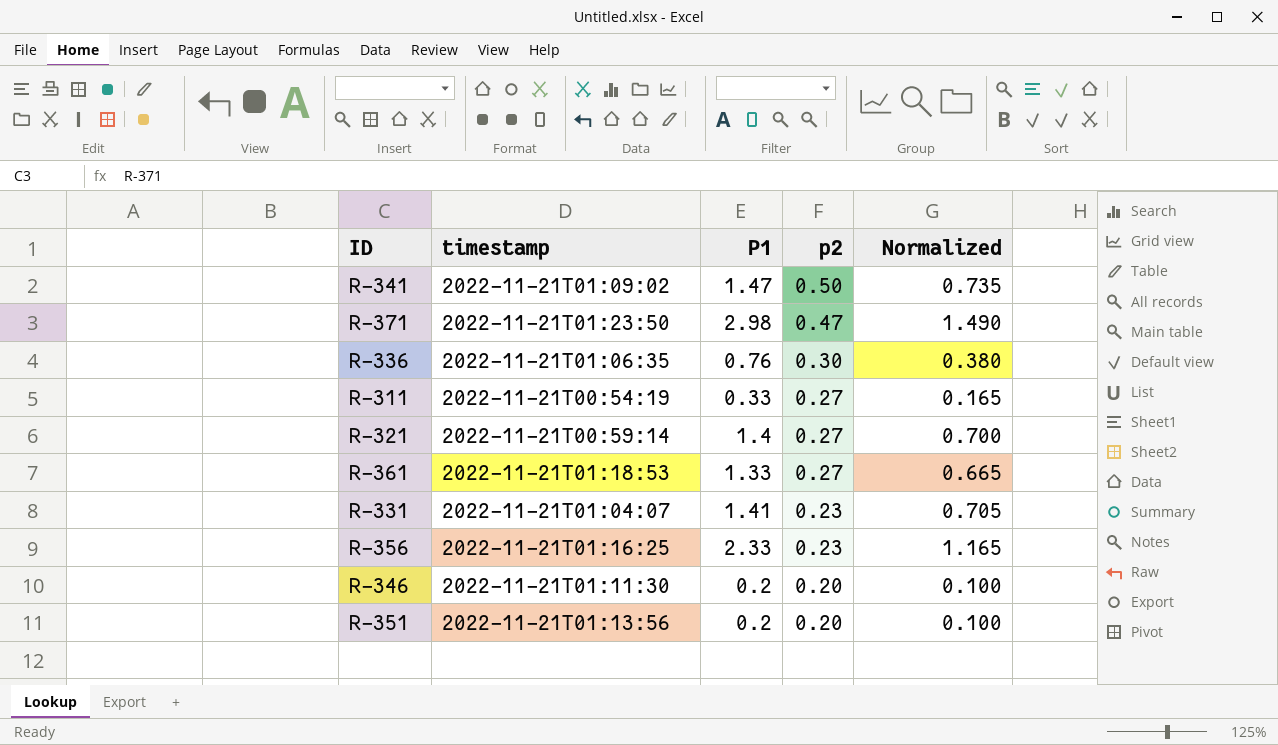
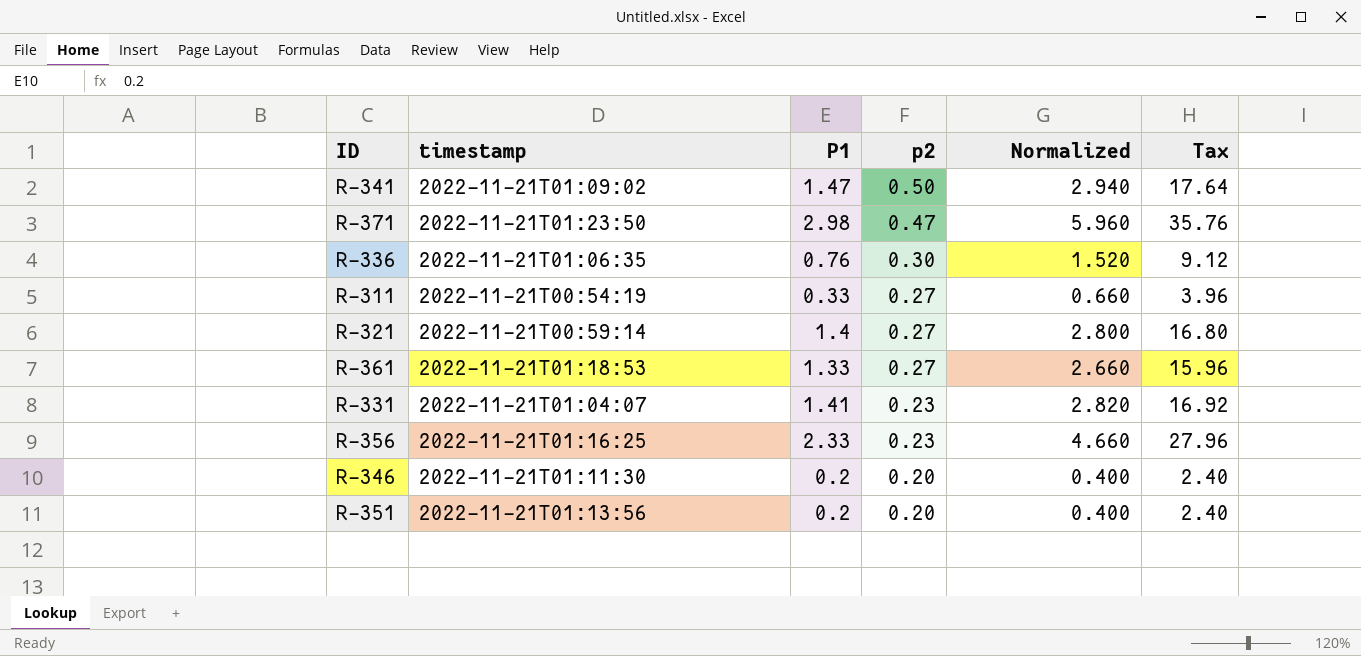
column Normalized | formula: [P1] * 0.5 -> [P1] * 2
column Tax | formula: none -> [P1] * 12

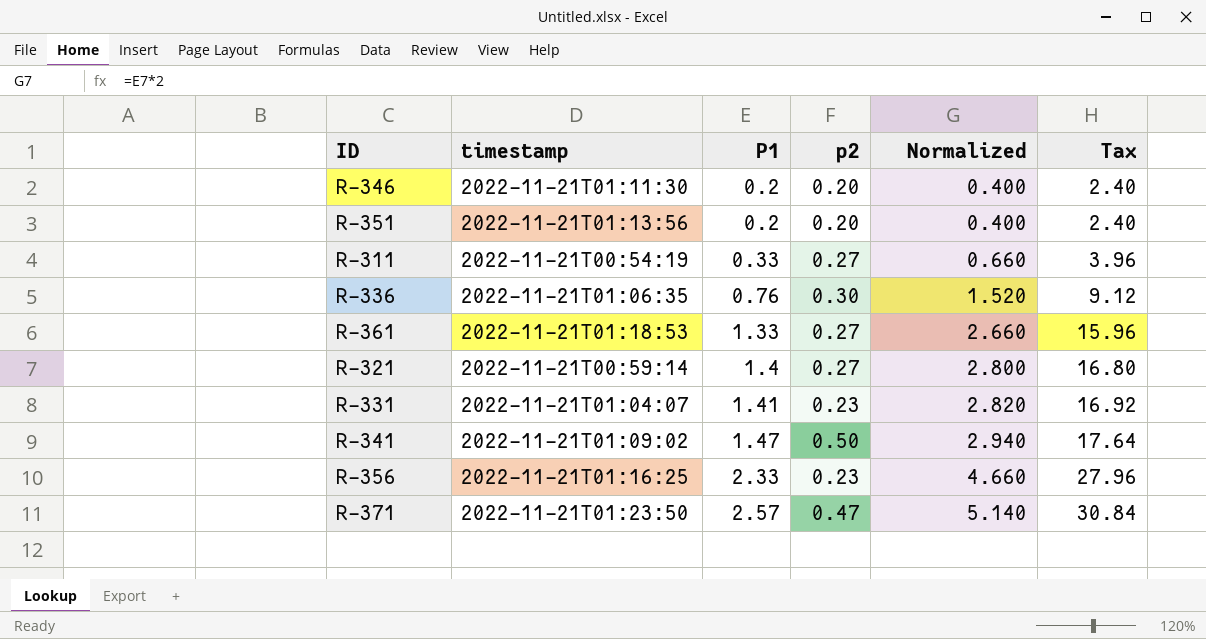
row order: p2 descending -> P1 ascending
R-371 | P1: 2.98 -> 2.57
R-371 | Normalized: 5.960 -> 5.140
R-371 | Tax: 35.76 -> 30.84

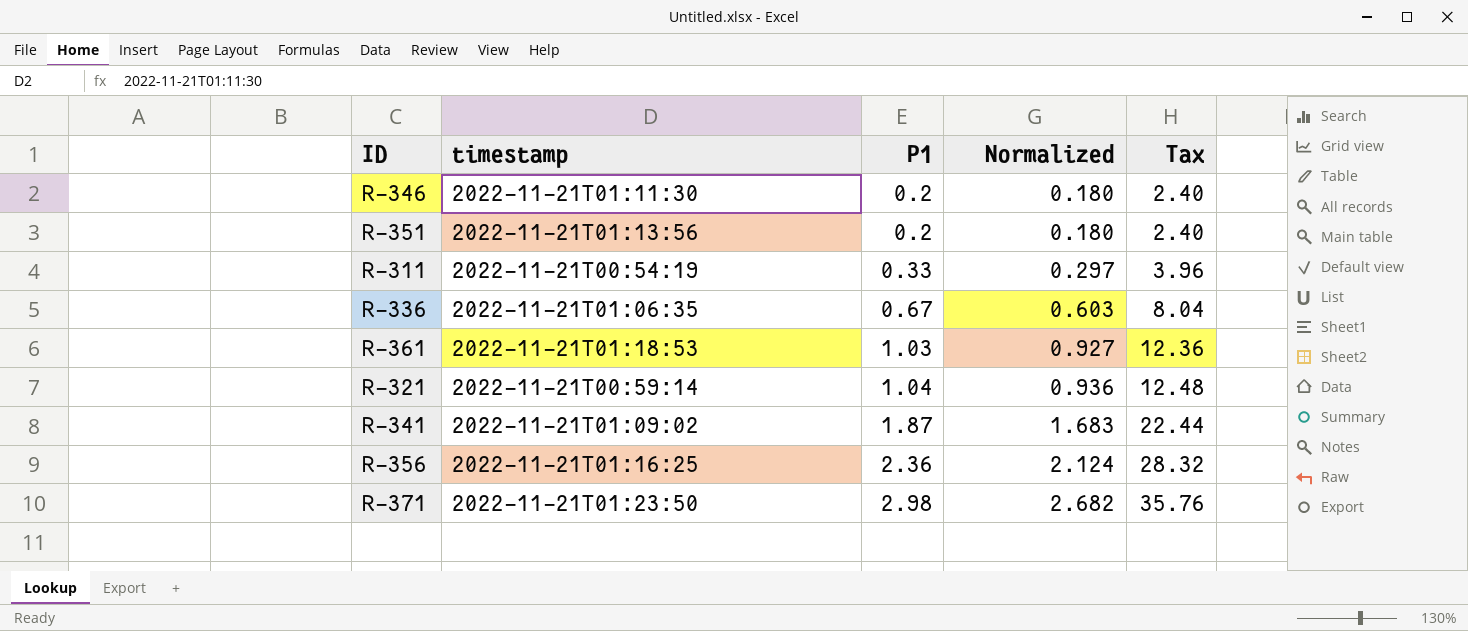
column p2 | position: 4 -> none
column Normalized | formula: [P1] * 2 -> [P1] * 0.9
row R-331: 2022-11-21T01:04:07 | 1.41 | 0.23 | 2.820 | 16.92 -> none
R-336 | P1: 0.76 -> 0.67
R-336 | Tax: 9.12 -> 8.04
R-361 | P1: 1.33 -> 1.03
R-361 | Tax: 15.96 -> 12.36
R-321 | P1: 1.4 -> 1.04
R-321 | Tax: 16.80 -> 12.48
R-341 | P1: 1.47 -> 1.87
R-341 | Tax: 17.64 -> 22.44
R-356 | P1: 2.33 -> 2.36
R-356 | Tax: 27.96 -> 28.32
R-371 | P1: 2.57 -> 2.98
R-371 | Tax: 30.84 -> 35.76

